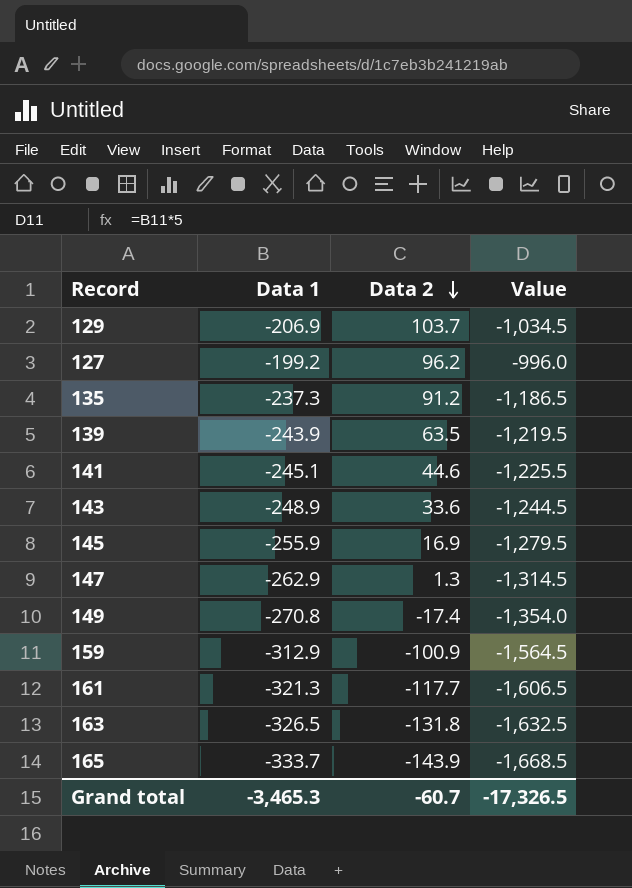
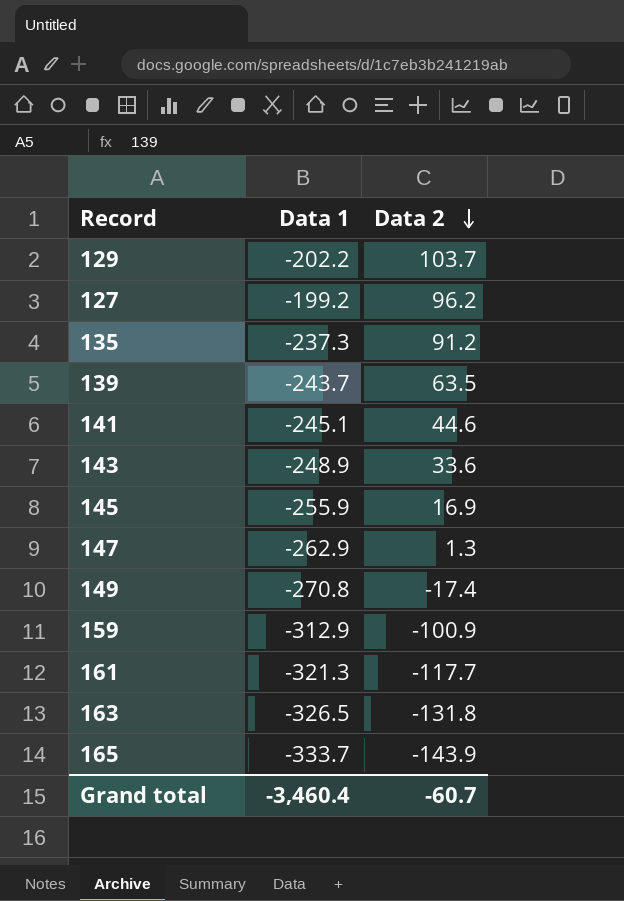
column Value | formula: [Data 1] * 5 -> none
129 | Data 1: -206.9 -> -202.2
139 | Data 1: -243.9 -> -243.7
Grand total | Data 1: -3,465.3 -> -3,460.4

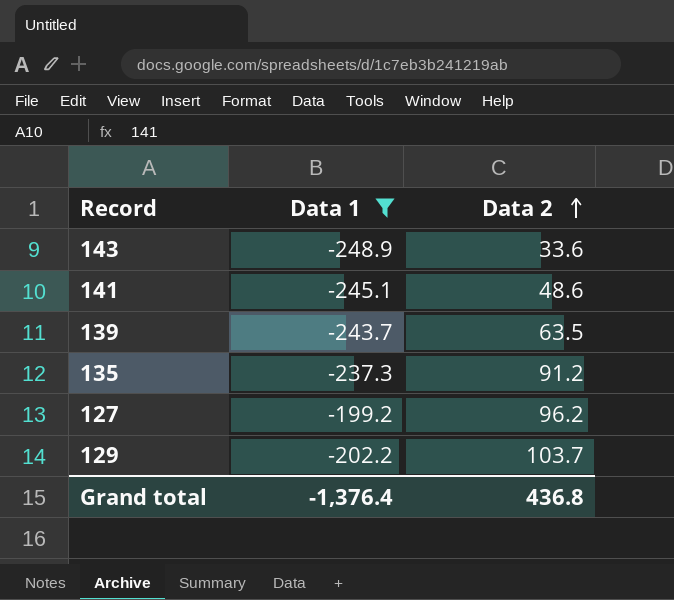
filter: none -> Data 1 >= -248.9
row order: Data 2 descending -> Data 2 ascending
141 | Data 2: 44.6 -> 48.6
Grand total | Data 1: -3,460.4 -> -1,376.4
Grand total | Data 2: -60.7 -> 436.8

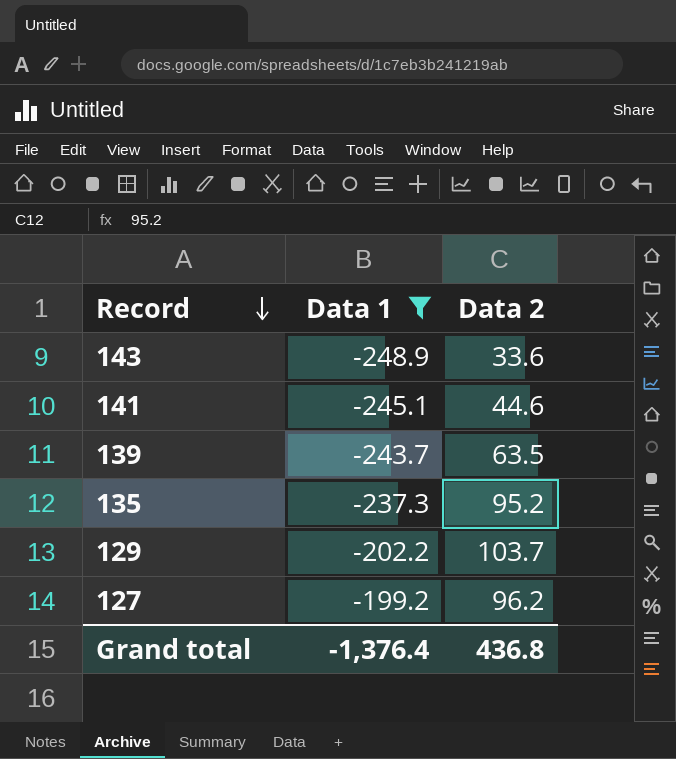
row order: Data 2 ascending -> Record descending
141 | Data 2: 48.6 -> 44.6
135 | Data 2: 91.2 -> 95.2

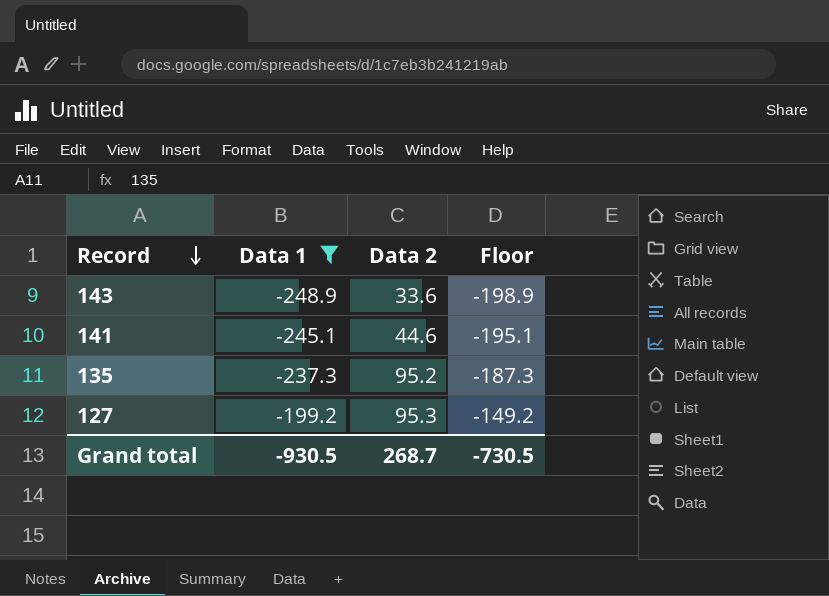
column Floor | formula: none -> [Data 1] + 50
row 139: -243.7 | 63.5 -> none
row 129: -202.2 | 103.7 -> none
127 | Data 2: 96.2 -> 95.3
Grand total | Data 1: -1,376.4 -> -930.5
Grand total | Data 2: 436.8 -> 268.7

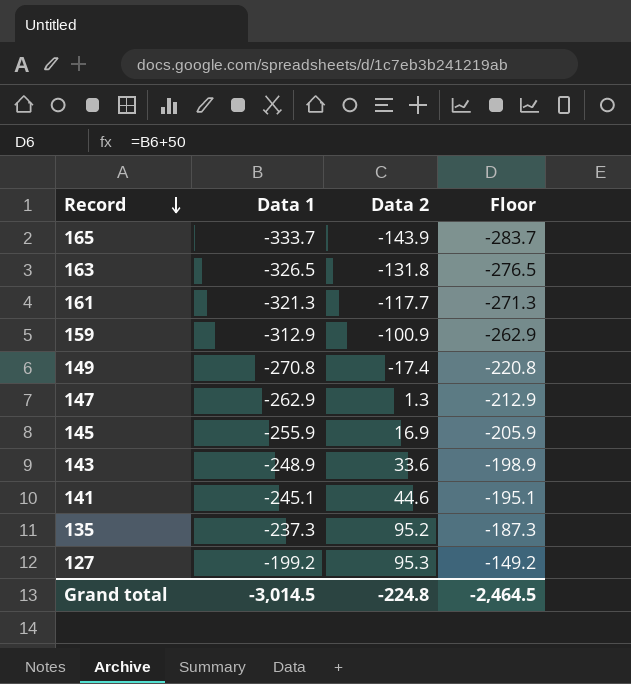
filter: Data 1 >= -248.9 -> none
Grand total | Data 1: -930.5 -> -3,014.5
Grand total | Data 2: 268.7 -> -224.8
Grand total | Floor: -730.5 -> -2,464.5

